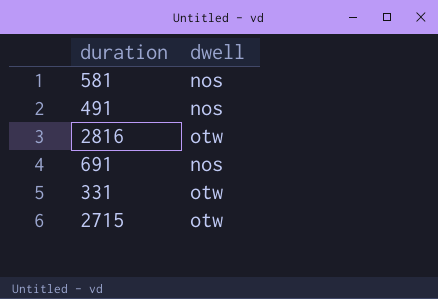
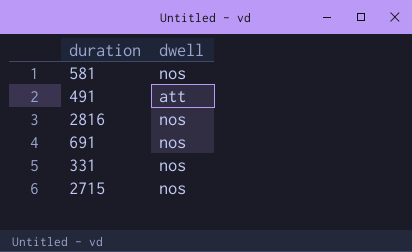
491 | dwell: nos -> att
2816 | dwell: otw -> nos
331 | dwell: otw -> nos
2715 | dwell: otw -> nos

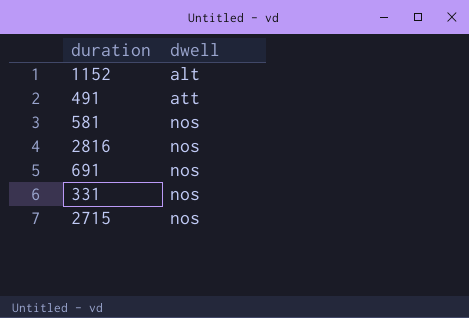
row order: none -> dwell ascending
row 1152: none -> alt

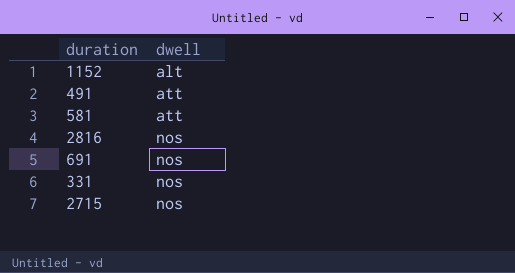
581 | dwell: nos -> att

